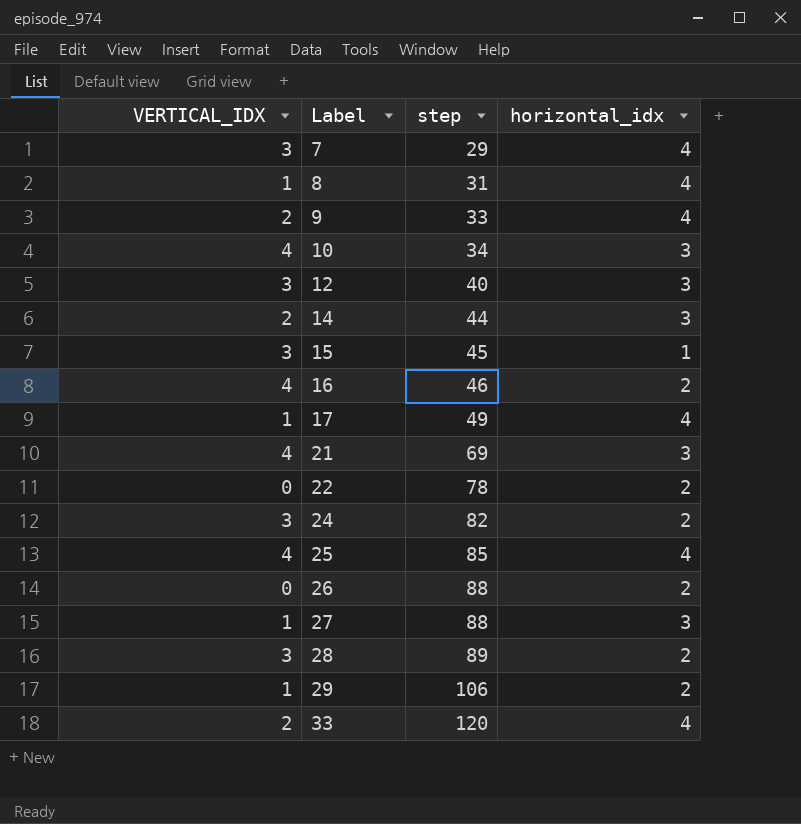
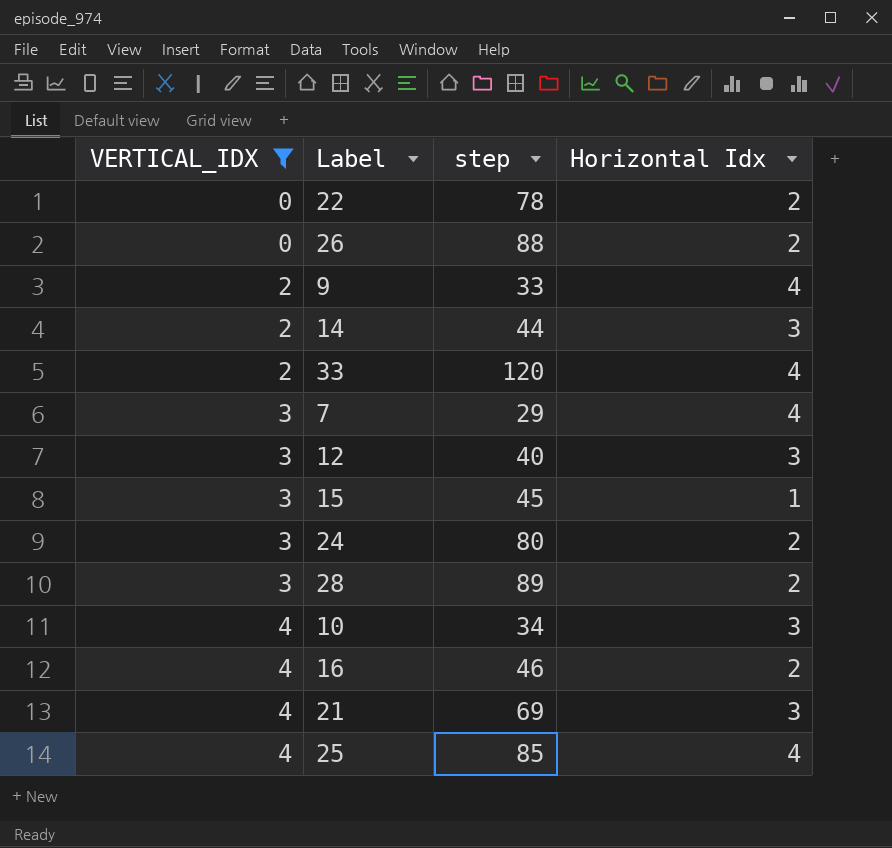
filter: none -> VERTICAL_IDX != 1
row order: Label ascending -> VERTICAL_IDX ascending
column name: horizontal_idx -> Horizontal Idx
24 | step: 82 -> 80

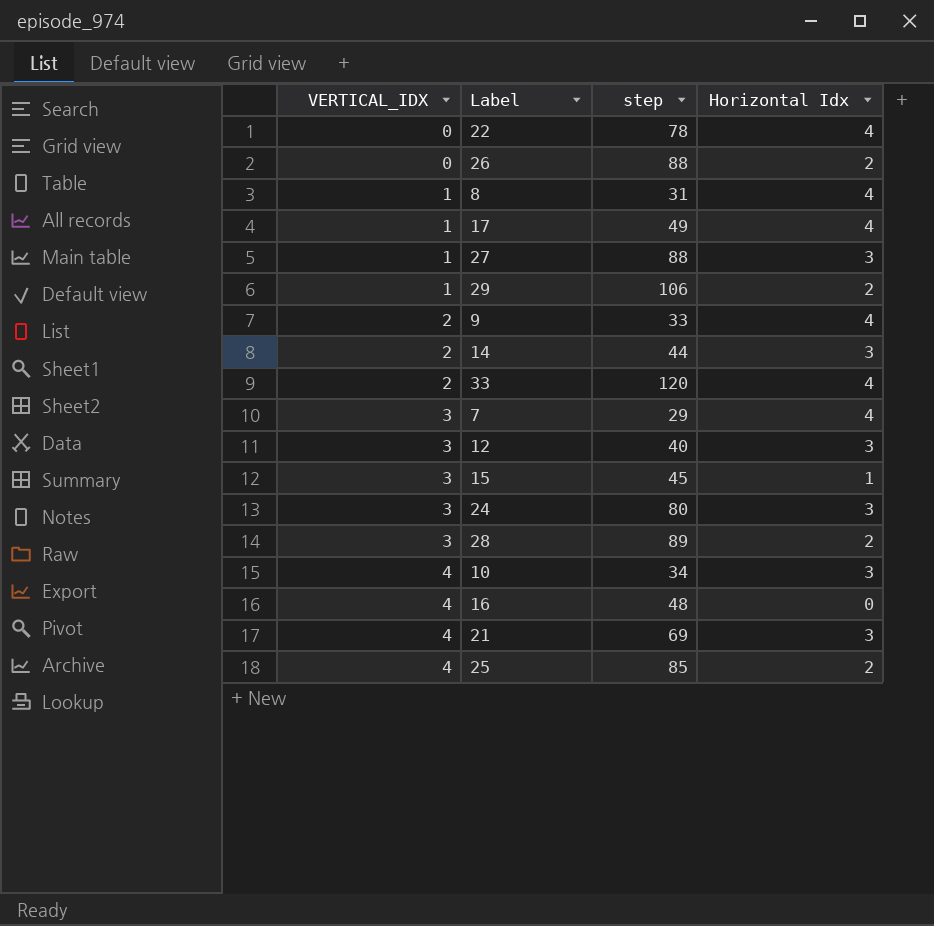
filter: VERTICAL_IDX != 1 -> none
22 | Horizontal Idx: 2 -> 4
24 | Horizontal Idx: 2 -> 3
16 | step: 46 -> 48
16 | Horizontal Idx: 2 -> 0
25 | Horizontal Idx: 4 -> 2

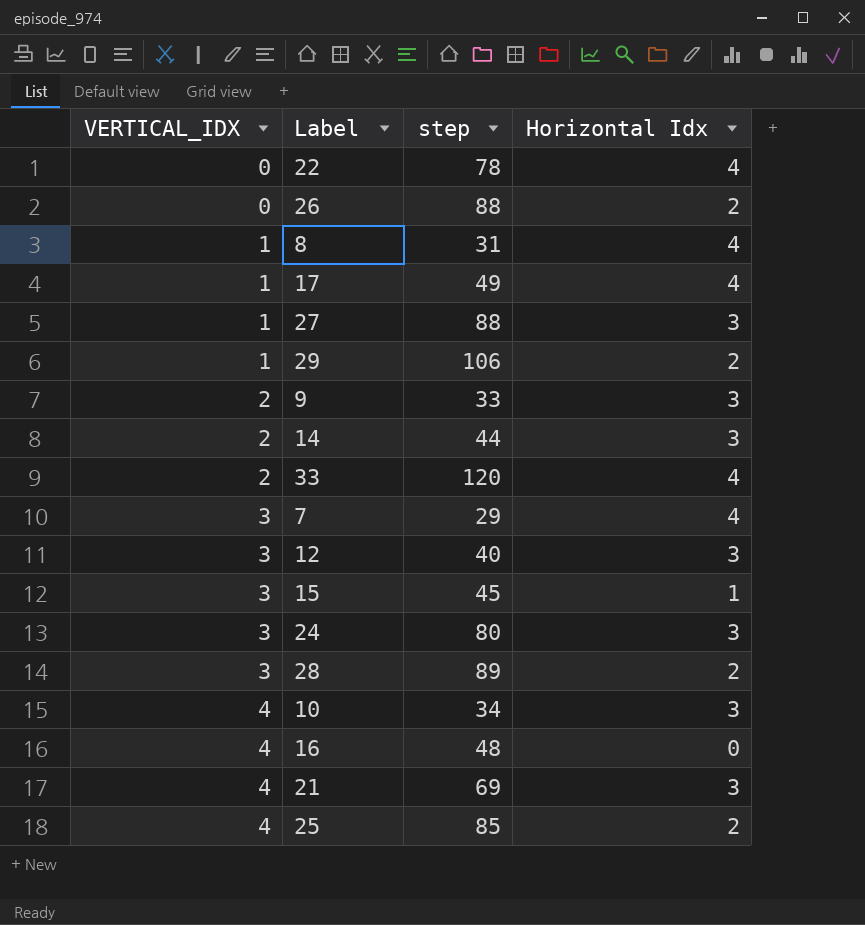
9 | Horizontal Idx: 4 -> 3

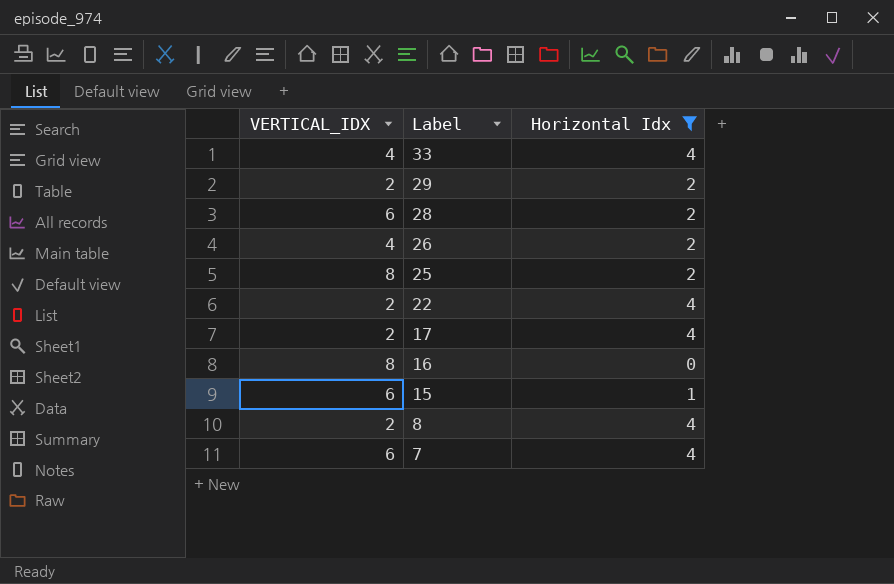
filter: none -> Horizontal Idx != 3
row order: VERTICAL_IDX ascending -> Label descending
column step | position: 3 -> none
33 | VERTICAL_IDX: 2 -> 4
29 | VERTICAL_IDX: 1 -> 2
28 | VERTICAL_IDX: 3 -> 6
26 | VERTICAL_IDX: 0 -> 4
25 | VERTICAL_IDX: 4 -> 8
22 | VERTICAL_IDX: 0 -> 2
17 | VERTICAL_IDX: 1 -> 2
16 | VERTICAL_IDX: 4 -> 8
15 | VERTICAL_IDX: 3 -> 6
8 | VERTICAL_IDX: 1 -> 2
7 | VERTICAL_IDX: 3 -> 6

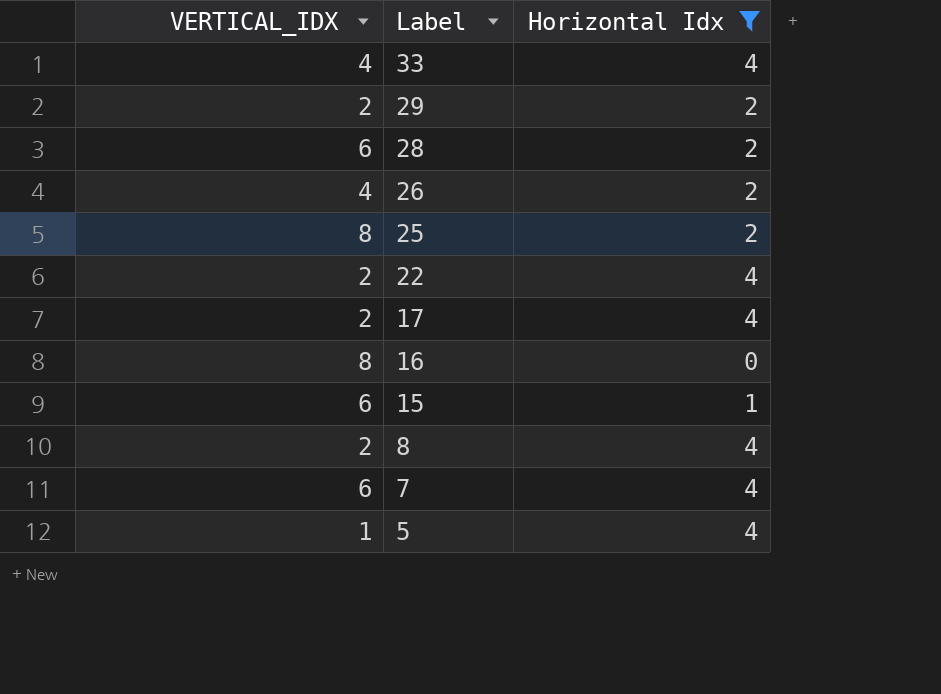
row 5: none -> 1 | 4

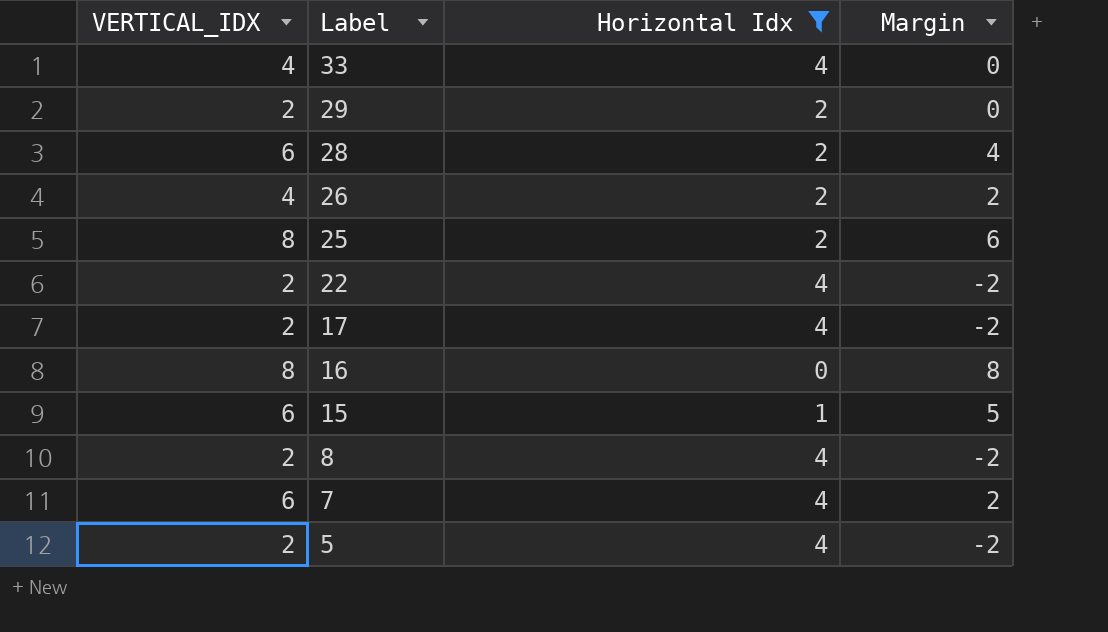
column Margin | formula: none -> [VERTICAL_IDX] - [Horizontal Idx]
5 | VERTICAL_IDX: 1 -> 2

